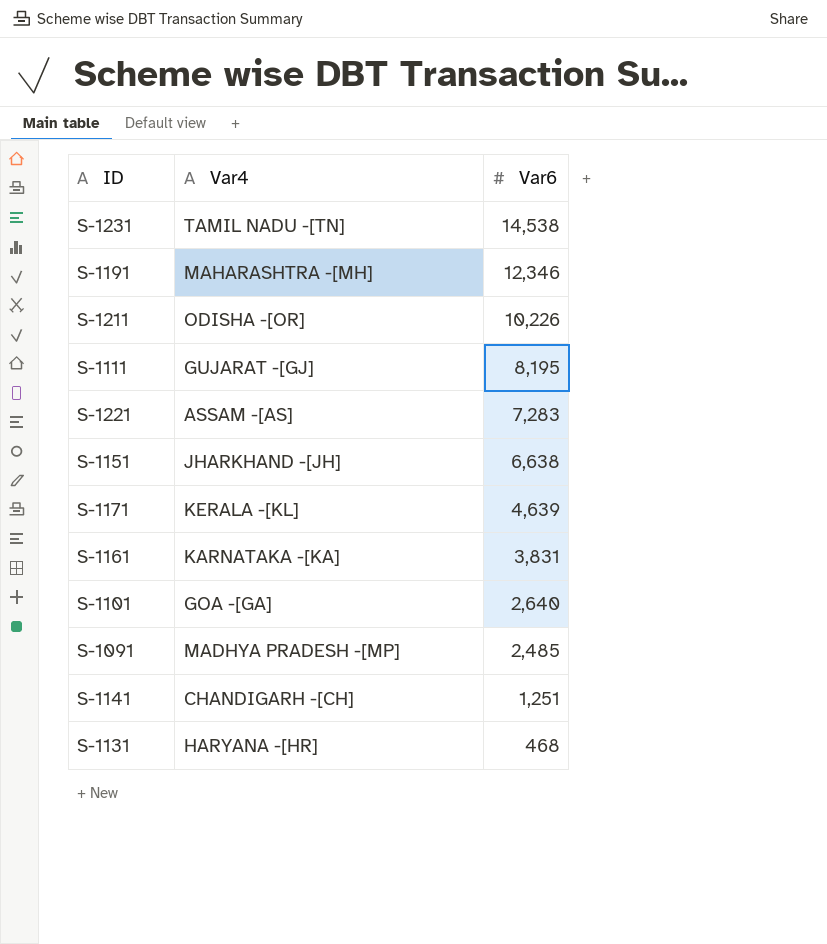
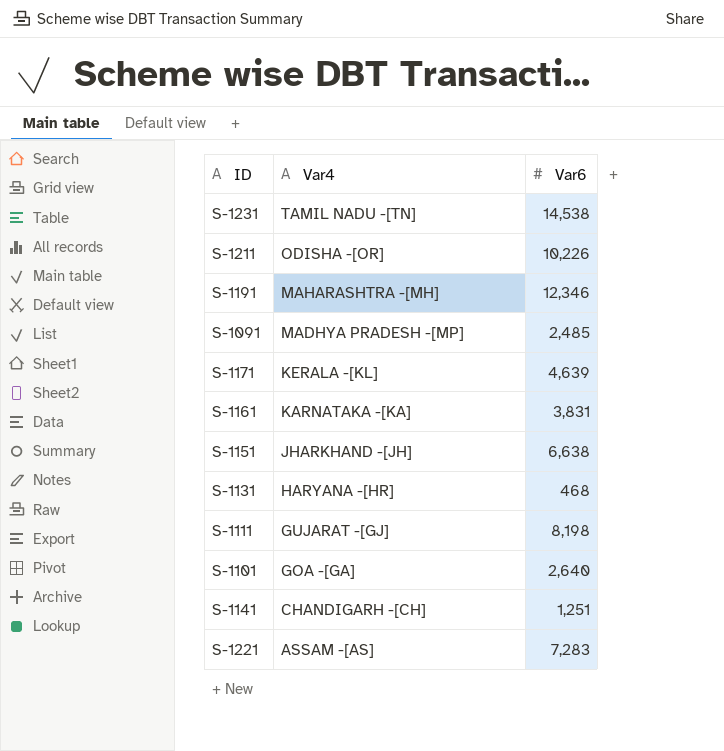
row order: Var6 descending -> Var4 descending
S-1111 | Var6: 8,195 -> 8,198

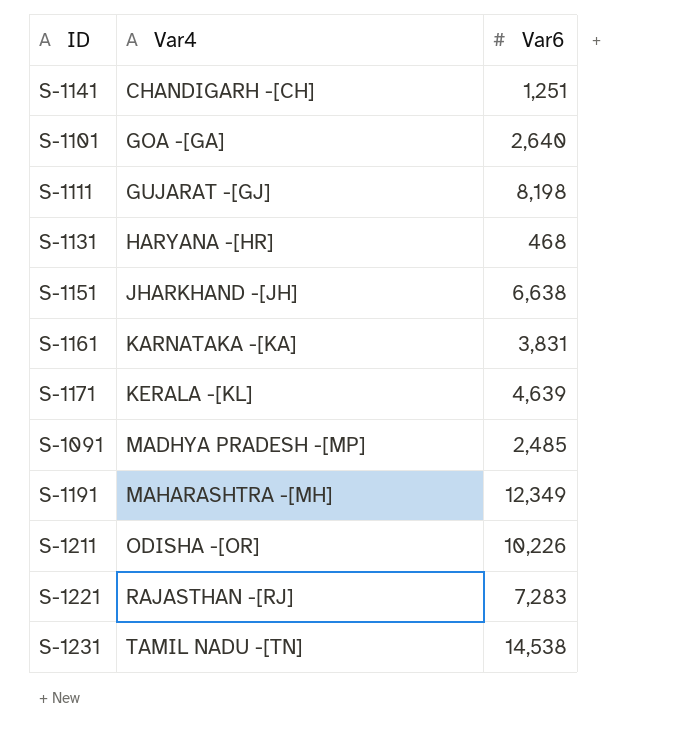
row order: Var4 descending -> Var4 ascending
S-1191 | Var6: 12,346 -> 12,349
S-1221 | Var4: ASSAM -[AS] -> RAJASTHAN -[RJ]

